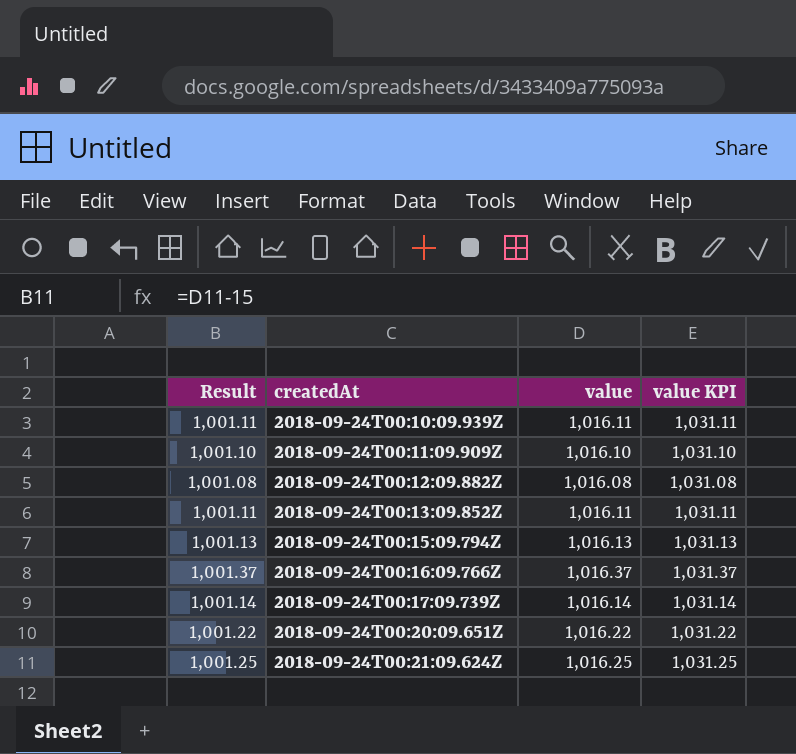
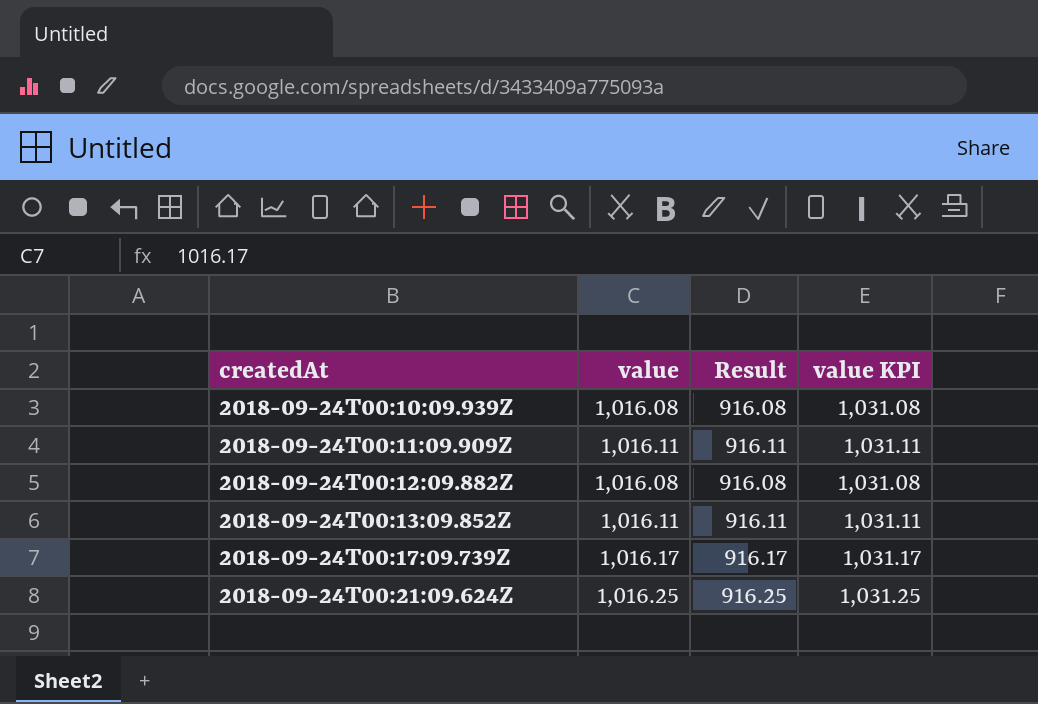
column Result | formula: [value] - 15 -> [value] - 100
column Result | position: 1 -> 3
row 2018-09-24T00:15:09.794Z: 1,001.13 | 1,016.13 | 1,031.13 -> none
row 2018-09-24T00:16:09.766Z: 1,001.37 | 1,016.37 | 1,031.37 -> none
row 2018-09-24T00:20:09.651Z: 1,001.22 | 1,016.22 | 1,031.22 -> none
2018-09-24T00:10:09.939Z | value: 1,016.11 -> 1,016.08
2018-09-24T00:10:09.939Z | value KPI: 1,031.11 -> 1,031.08
2018-09-24T00:11:09.909Z | value: 1,016.10 -> 1,016.11
2018-09-24T00:11:09.909Z | value KPI: 1,031.10 -> 1,031.11
2018-09-24T00:17:09.739Z | value: 1,016.14 -> 1,016.17
2018-09-24T00:17:09.739Z | value KPI: 1,031.14 -> 1,031.17

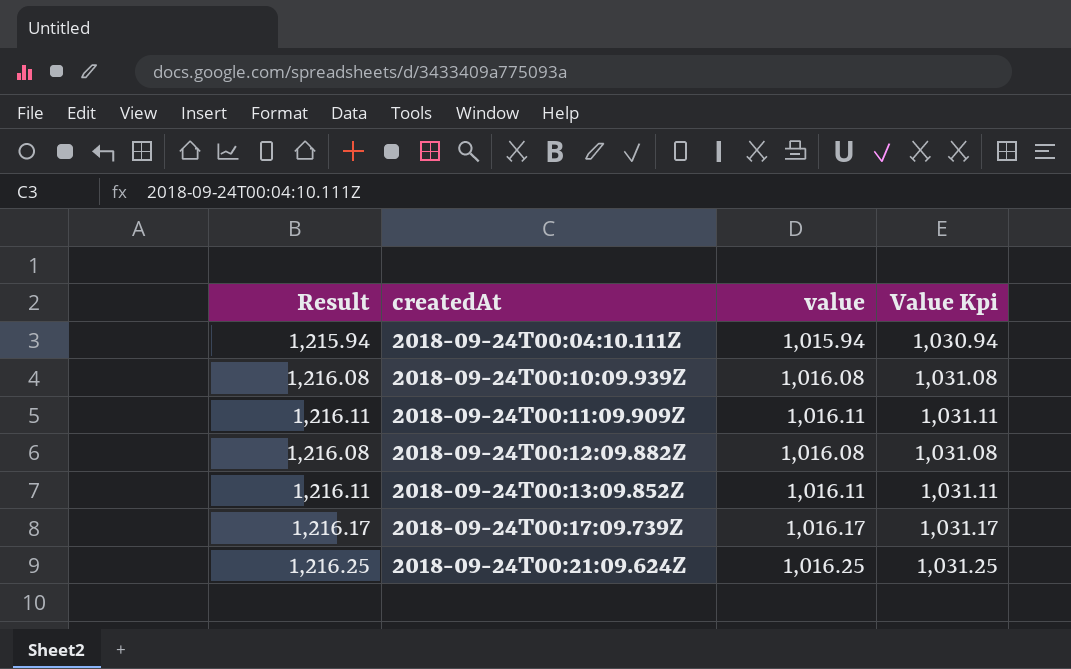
column Result | formula: [value] - 100 -> [value] + 200
column Result | position: 3 -> 1
column name: value KPI -> Value Kpi
row 2018-09-24T00:04:10.111Z: none -> 1,215.94 | 1,015.94 | 1,030.94

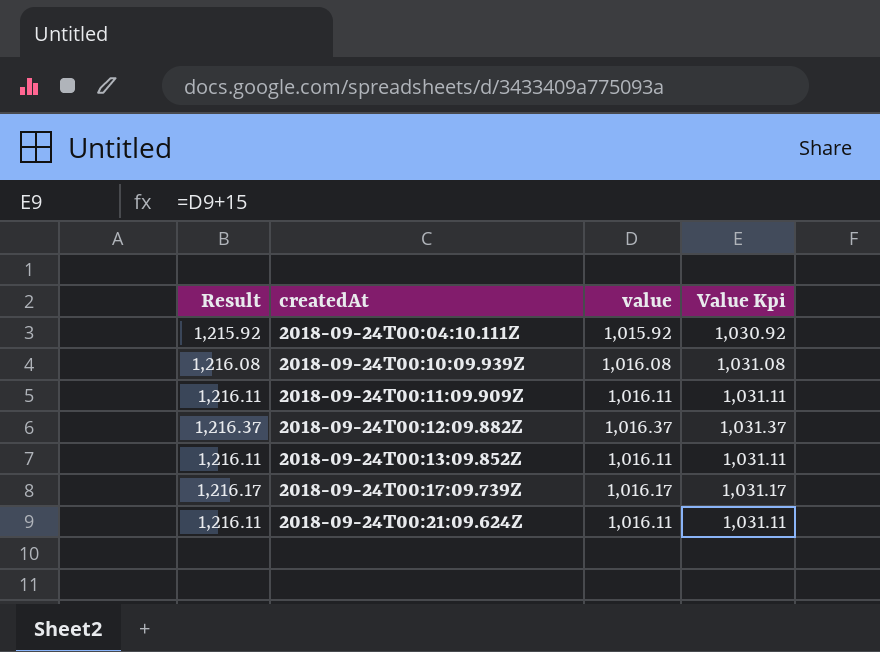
2018-09-24T00:04:10.111Z | Result: 1,215.94 -> 1,215.92
2018-09-24T00:04:10.111Z | value: 1,015.94 -> 1,015.92
2018-09-24T00:04:10.111Z | Value Kpi: 1,030.94 -> 1,030.92
2018-09-24T00:12:09.882Z | Result: 1,216.08 -> 1,216.37
2018-09-24T00:12:09.882Z | value: 1,016.08 -> 1,016.37
2018-09-24T00:12:09.882Z | Value Kpi: 1,031.08 -> 1,031.37
2018-09-24T00:21:09.624Z | Result: 1,216.25 -> 1,216.11
2018-09-24T00:21:09.624Z | value: 1,016.25 -> 1,016.11
2018-09-24T00:21:09.624Z | Value Kpi: 1,031.25 -> 1,031.11

